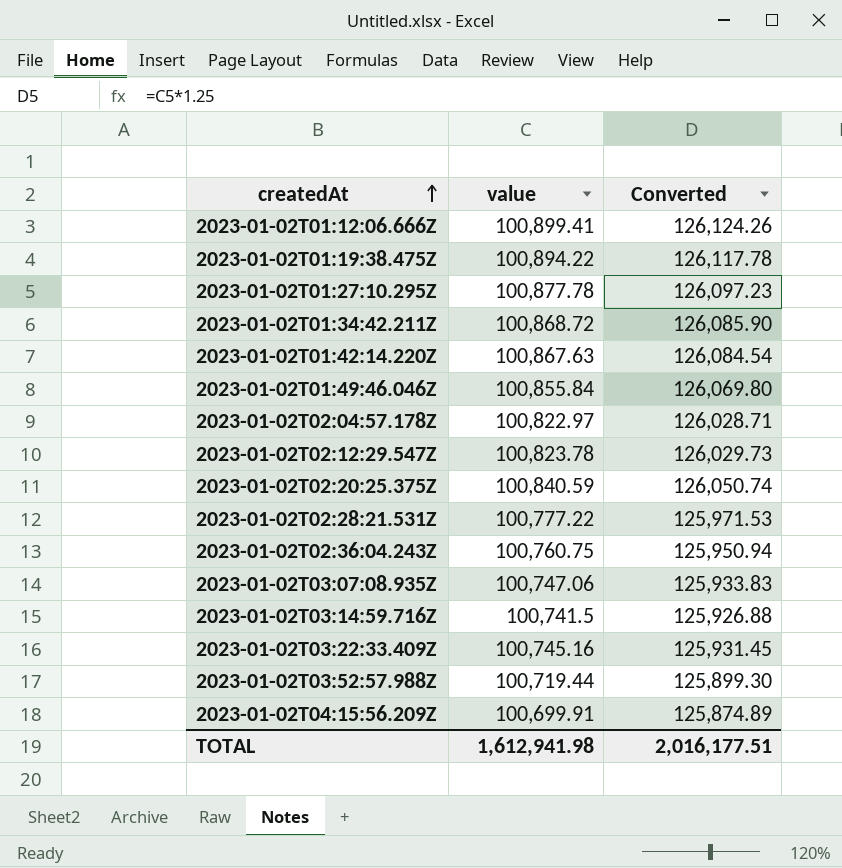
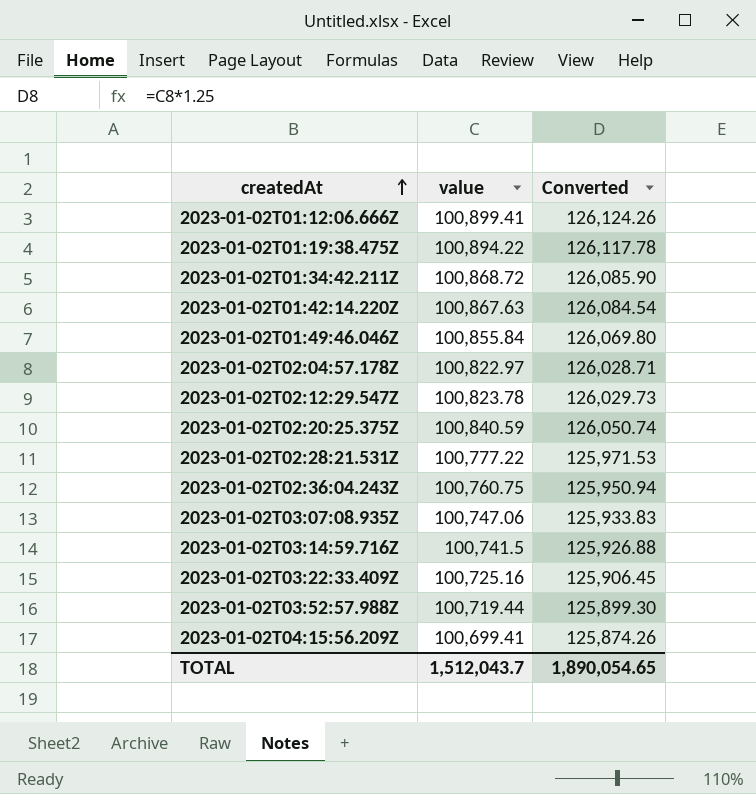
row 2023-01-02T01:27:10.295Z: 100,877.78 | 126,097.23 -> none
2023-01-02T03:22:33.409Z | value: 100,745.16 -> 100,725.16
2023-01-02T03:22:33.409Z | Converted: 125,931.45 -> 125,906.45
2023-01-02T04:15:56.209Z | value: 100,699.91 -> 100,699.41
2023-01-02T04:15:56.209Z | Converted: 125,874.89 -> 125,874.26
TOTAL | value: 1,612,941.98 -> 1,512,043.7
TOTAL | Converted: 2,016,177.51 -> 1,890,054.65

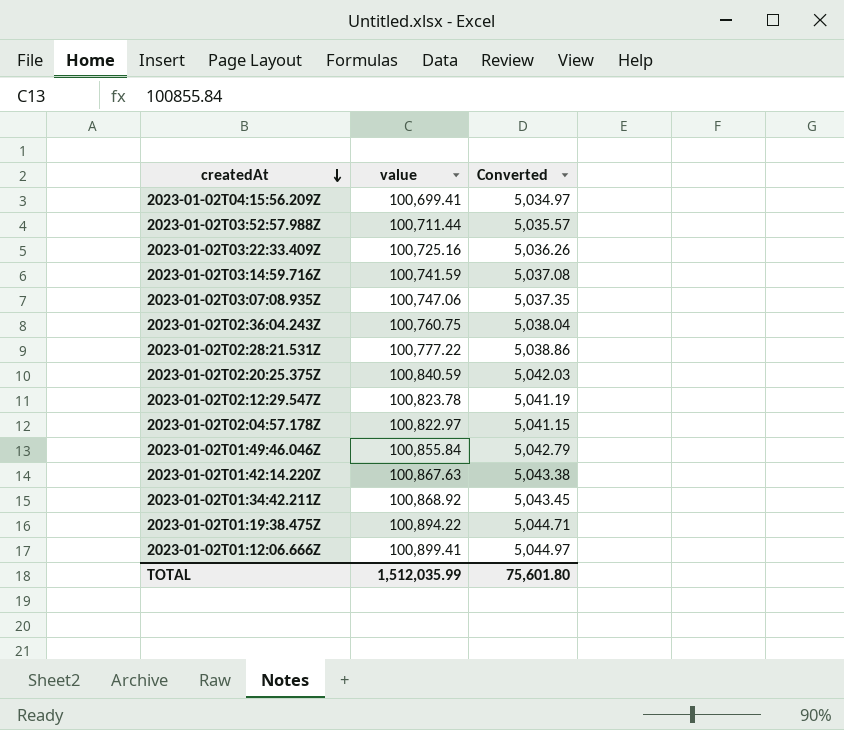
row order: createdAt ascending -> createdAt descending
column Converted | formula: [value] * 1.25 -> [value] * 0.05
2023-01-02T03:52:57.988Z | value: 100,719.44 -> 100,711.44
2023-01-02T03:14:59.716Z | value: 100,741.5 -> 100,741.59
2023-01-02T01:34:42.211Z | value: 100,868.72 -> 100,868.92
TOTAL | value: 1,512,043.7 -> 1,512,035.99
TOTAL | Converted: 1,890,054.65 -> 75,601.80

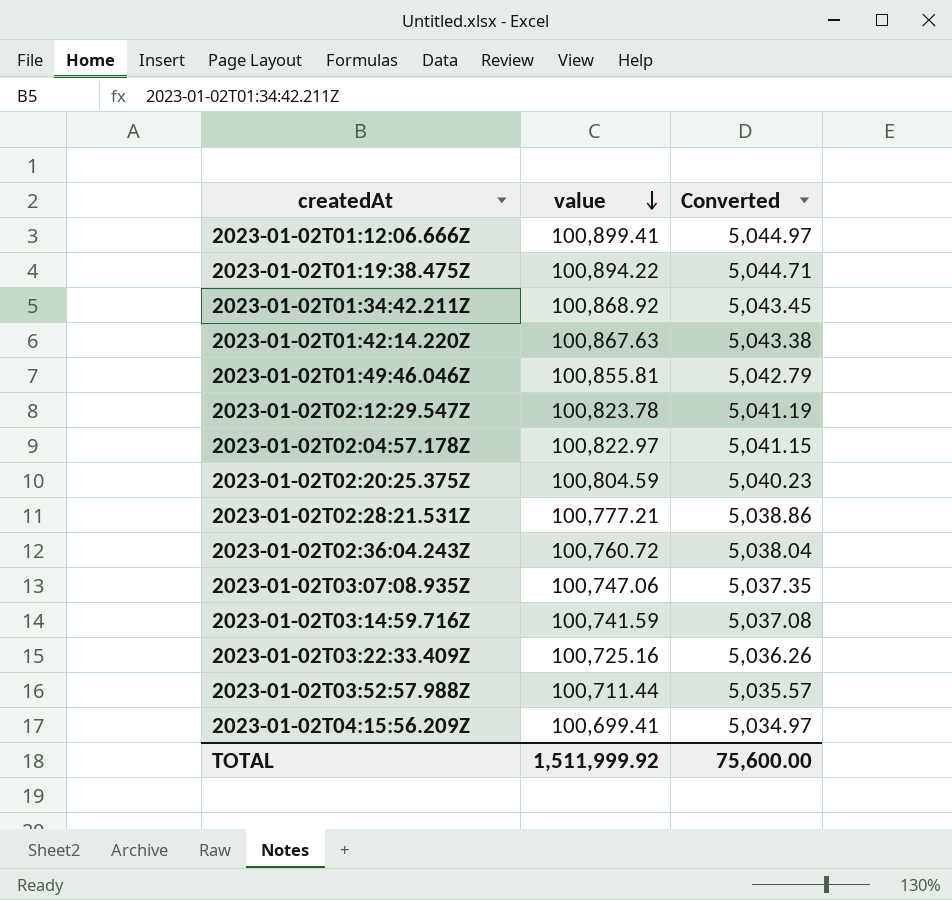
row order: createdAt descending -> value descending
2023-01-02T01:49:46.046Z | value: 100,855.84 -> 100,855.81
2023-01-02T02:20:25.375Z | value: 100,840.59 -> 100,804.59
2023-01-02T02:20:25.375Z | Converted: 5,042.03 -> 5,040.23
2023-01-02T02:28:21.531Z | value: 100,777.22 -> 100,777.21
2023-01-02T02:36:04.243Z | value: 100,760.75 -> 100,760.72
TOTAL | value: 1,512,035.99 -> 1,511,999.92
TOTAL | Converted: 75,601.80 -> 75,600.00

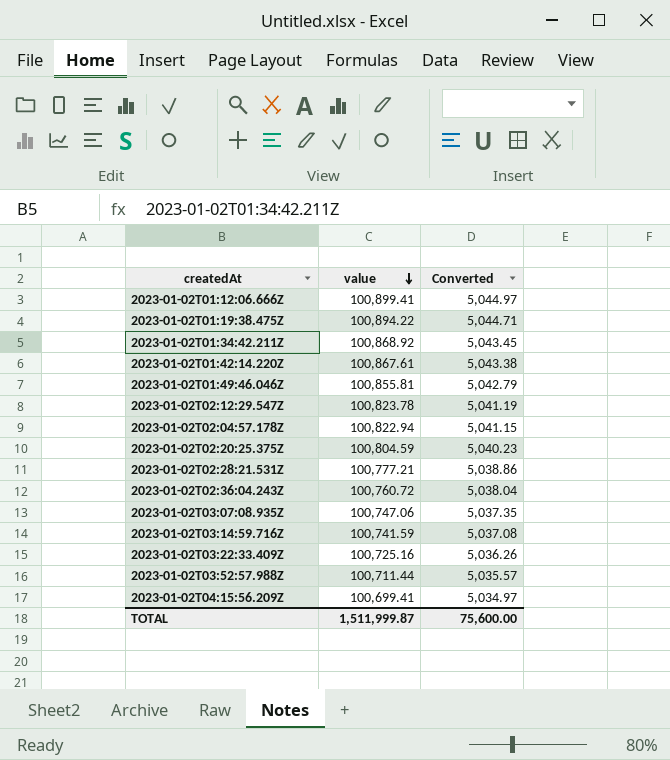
2023-01-02T01:42:14.220Z | value: 100,867.63 -> 100,867.61
2023-01-02T02:04:57.178Z | value: 100,822.97 -> 100,822.94
TOTAL | value: 1,511,999.92 -> 1,511,999.87

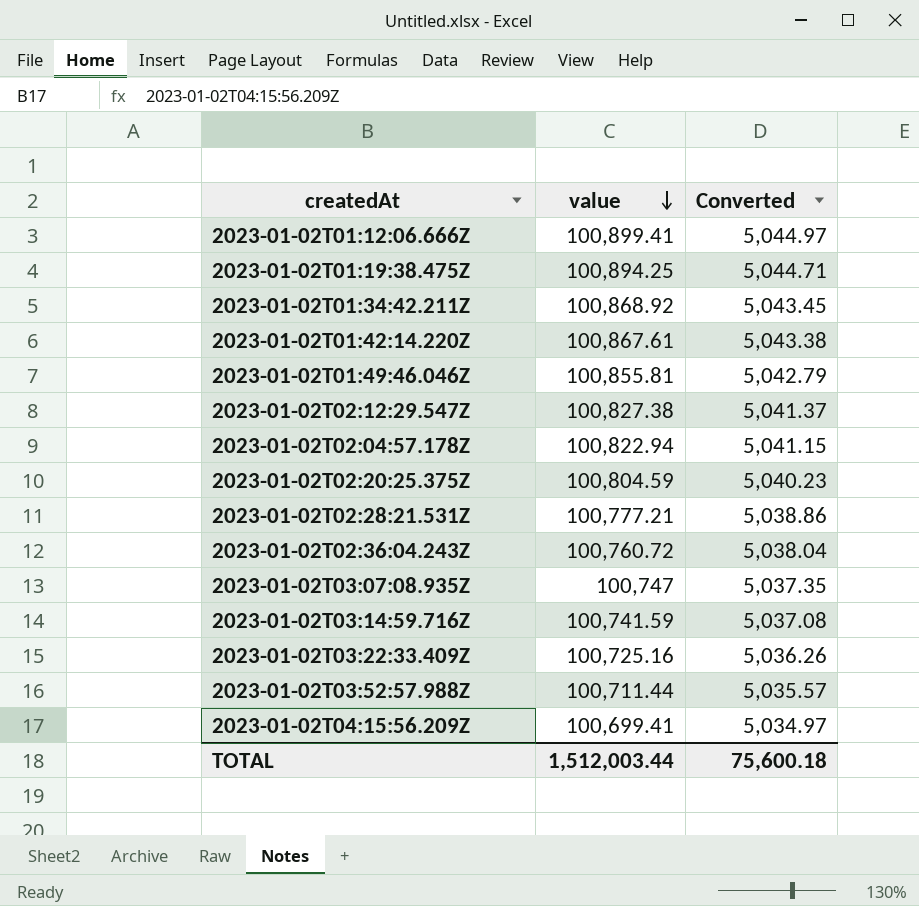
2023-01-02T01:19:38.475Z | value: 100,894.22 -> 100,894.25
2023-01-02T02:12:29.547Z | value: 100,823.78 -> 100,827.38
2023-01-02T02:12:29.547Z | Converted: 5,041.19 -> 5,041.37
2023-01-02T03:07:08.935Z | value: 100,747.06 -> 100,747
TOTAL | value: 1,511,999.87 -> 1,512,003.44
TOTAL | Converted: 75,600.00 -> 75,600.18

